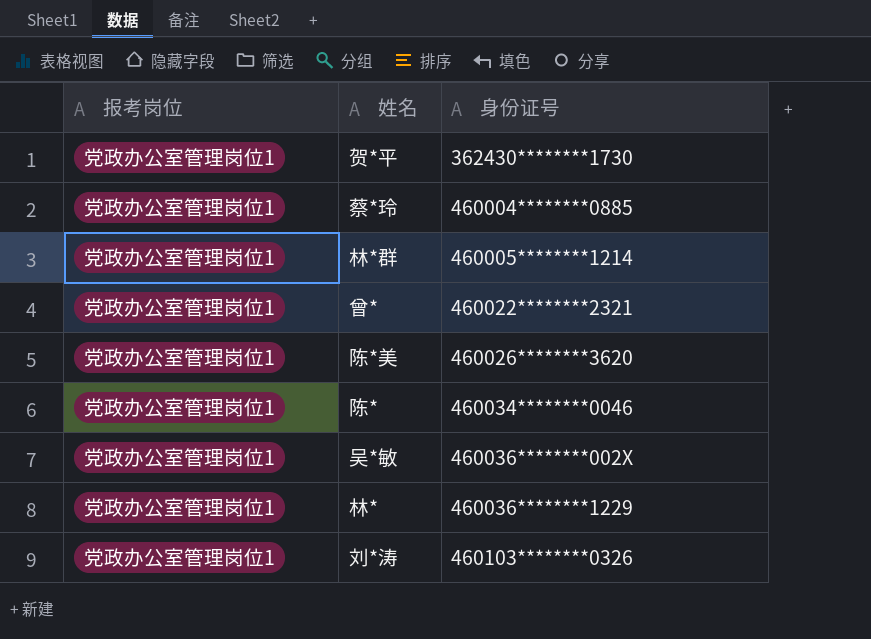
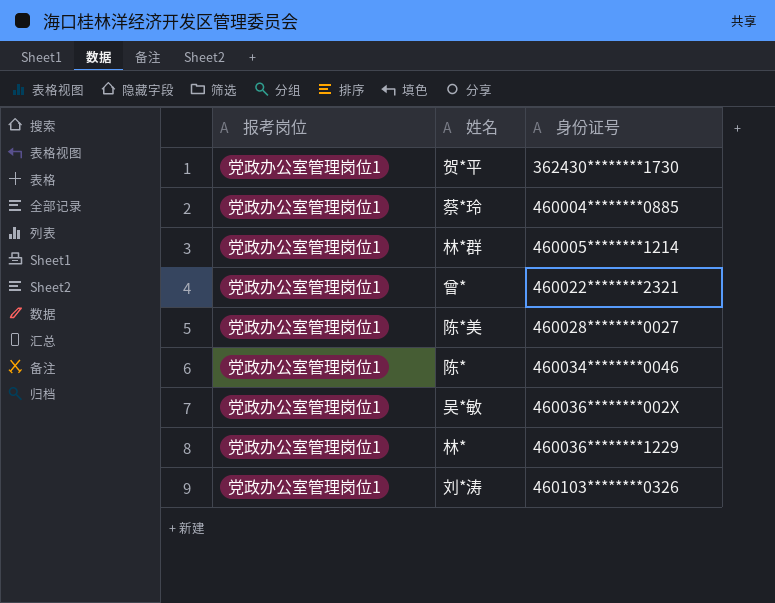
陈*美 | 身份证号: 460026********3620 -> 460028********0027

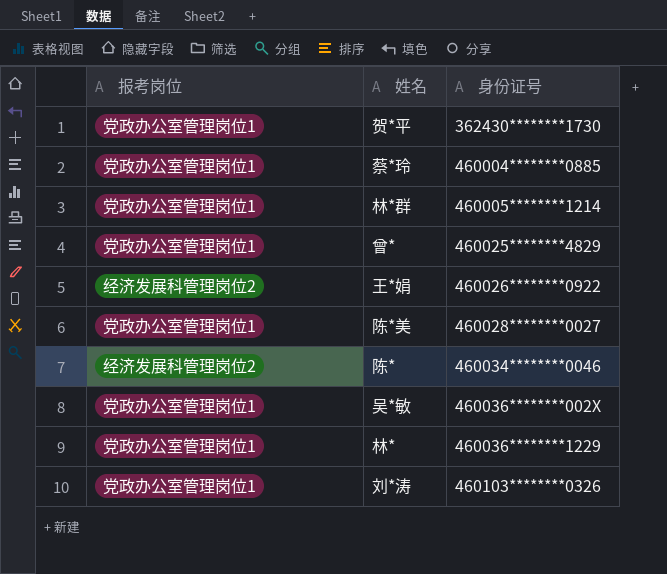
曾* | 身份证号: 460022********2321 -> 460025********4829
row 王*娟: none -> 经济发展科管理岗位2 | 460026********0922
陈* | 报考岗位: 党政办公室管理岗位1 -> 经济发展科管理岗位2

